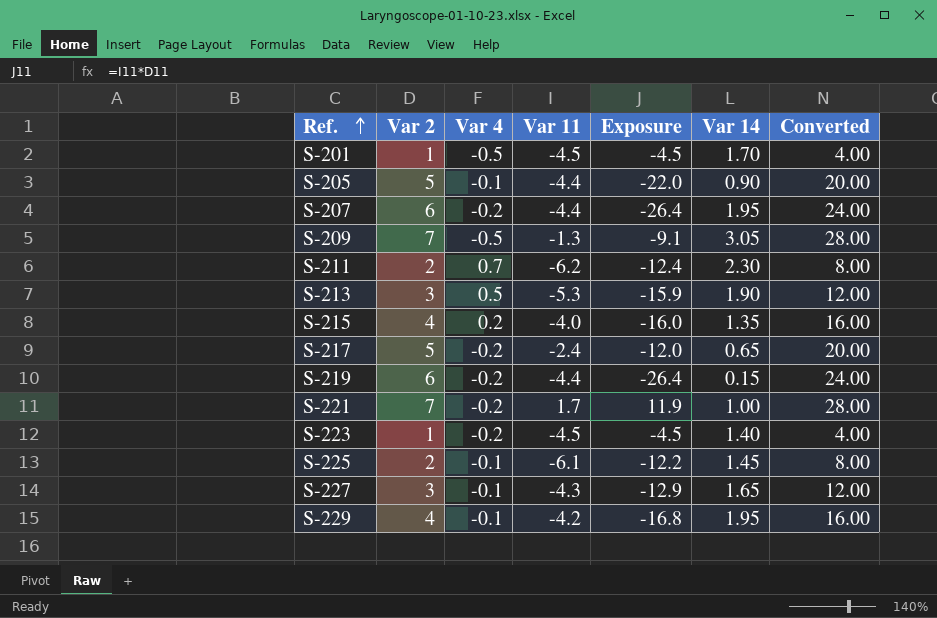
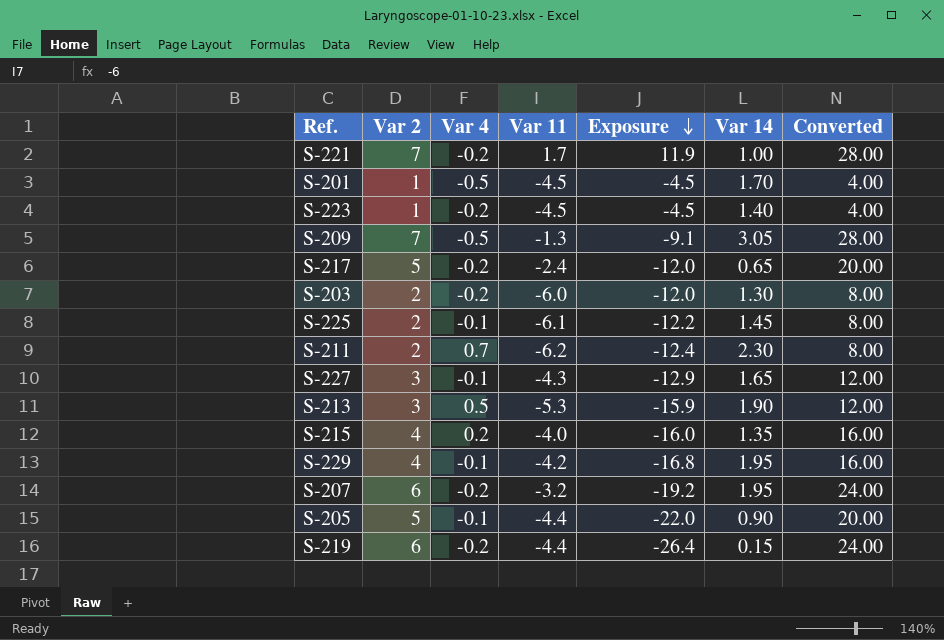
row order: Ref. ascending -> Exposure descending
row S-203: none -> 2 | -0.2 | -6.0 | -12.0 | 1.30 | 8.00
S-207 | Var 11: -4.4 -> -3.2
S-207 | Exposure: -26.4 -> -19.2

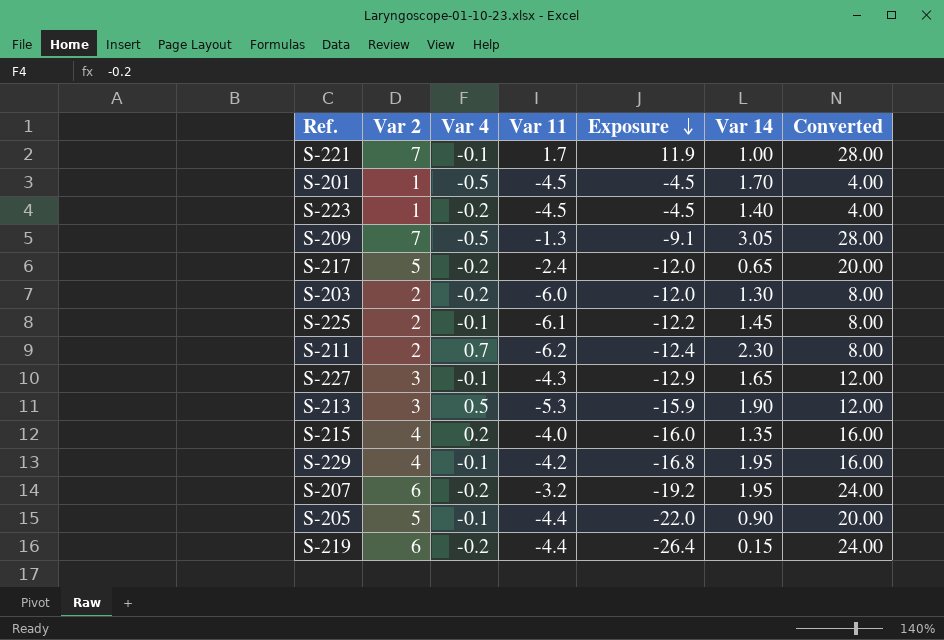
S-221 | Var 4: -0.2 -> -0.1

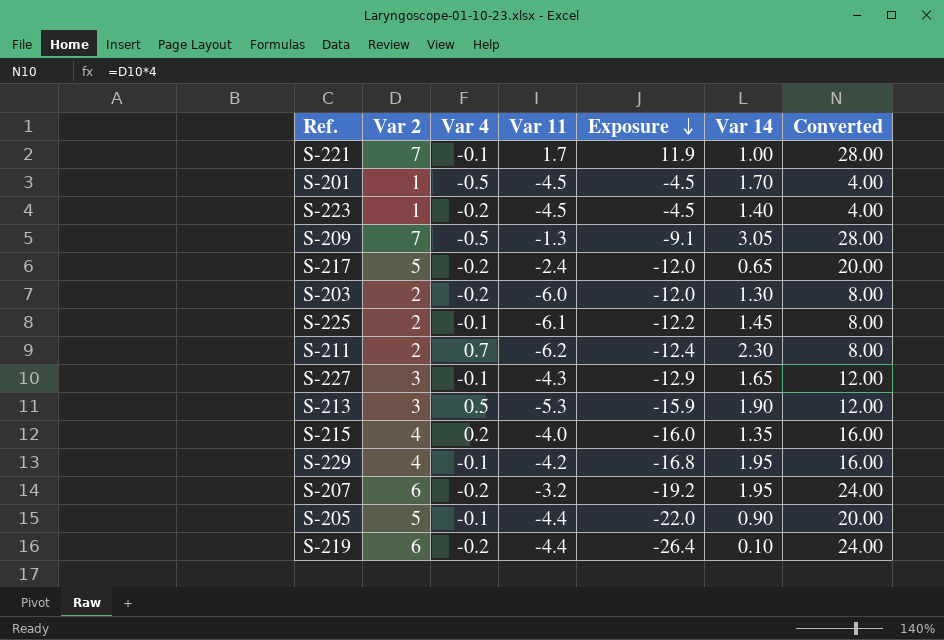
S-219 | Var 14: 0.15 -> 0.10

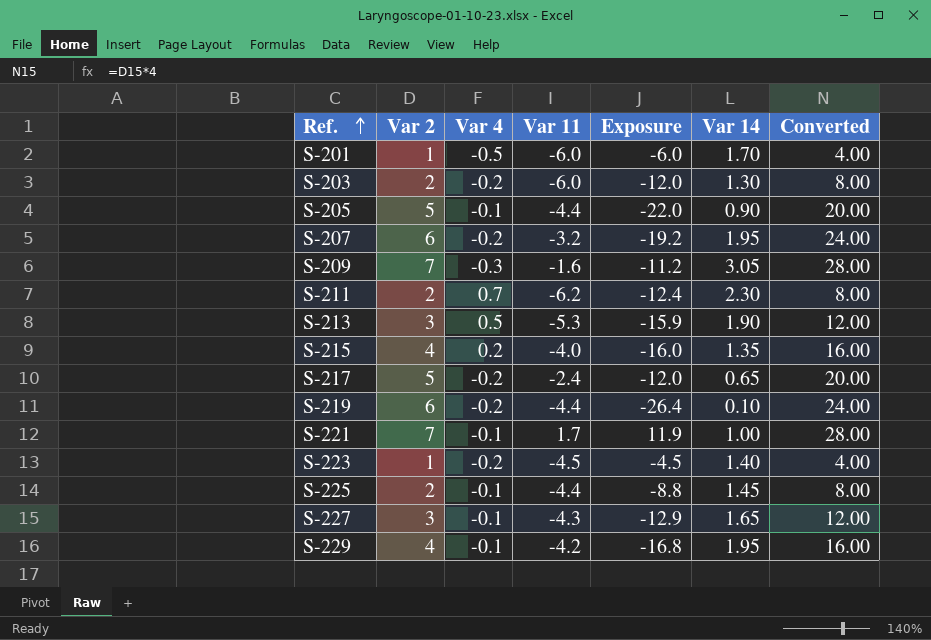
row order: Exposure descending -> Ref. ascending
S-201 | Var 11: -4.5 -> -6.0
S-201 | Exposure: -4.5 -> -6.0
S-209 | Var 4: -0.5 -> -0.3
S-209 | Var 11: -1.3 -> -1.6
S-209 | Exposure: -9.1 -> -11.2
S-225 | Var 11: -6.1 -> -4.4
S-225 | Exposure: -12.2 -> -8.8

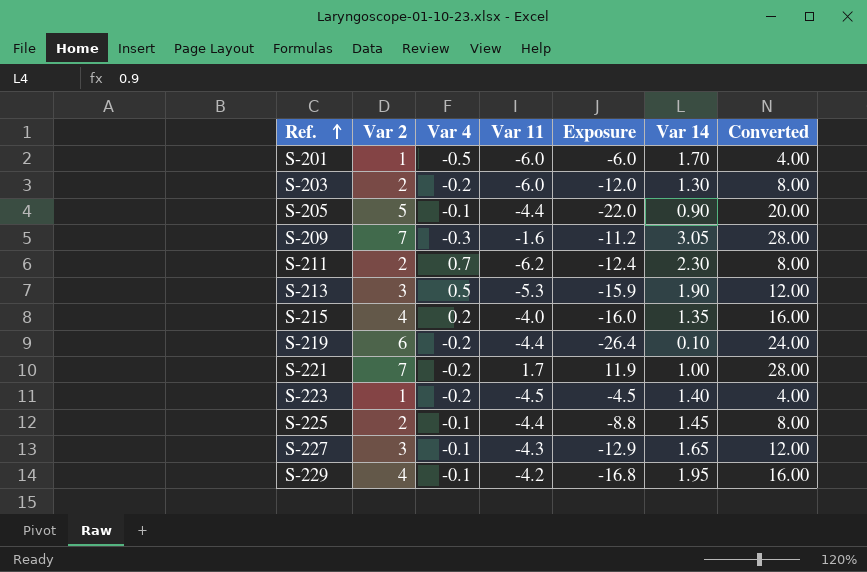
row S-207: 6 | -0.2 | -3.2 | -19.2 | 1.95 | 24.00 -> none
row S-217: 5 | -0.2 | -2.4 | -12.0 | 0.65 | 20.00 -> none
S-221 | Var 4: -0.1 -> -0.2

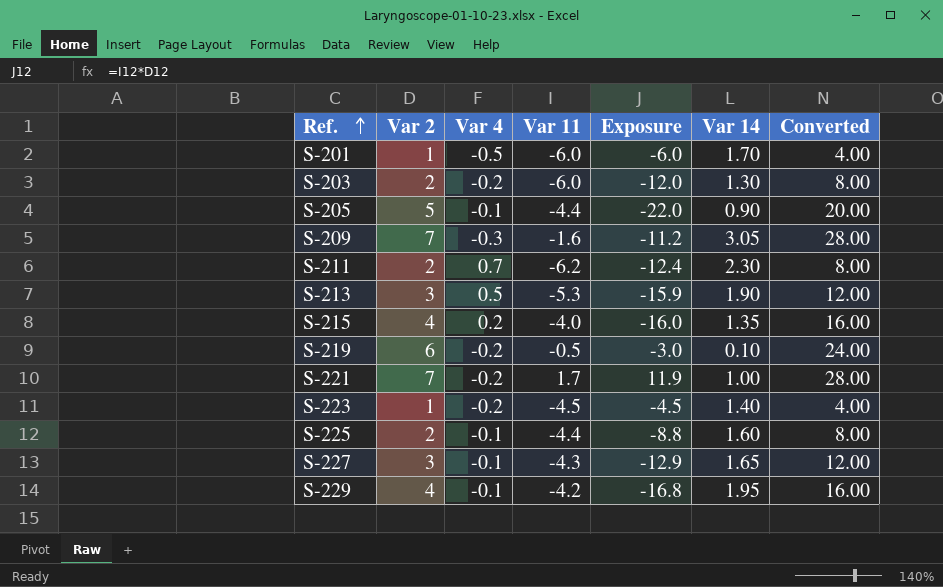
S-219 | Var 11: -4.4 -> -0.5
S-219 | Exposure: -26.4 -> -3.0
S-225 | Var 14: 1.45 -> 1.60

